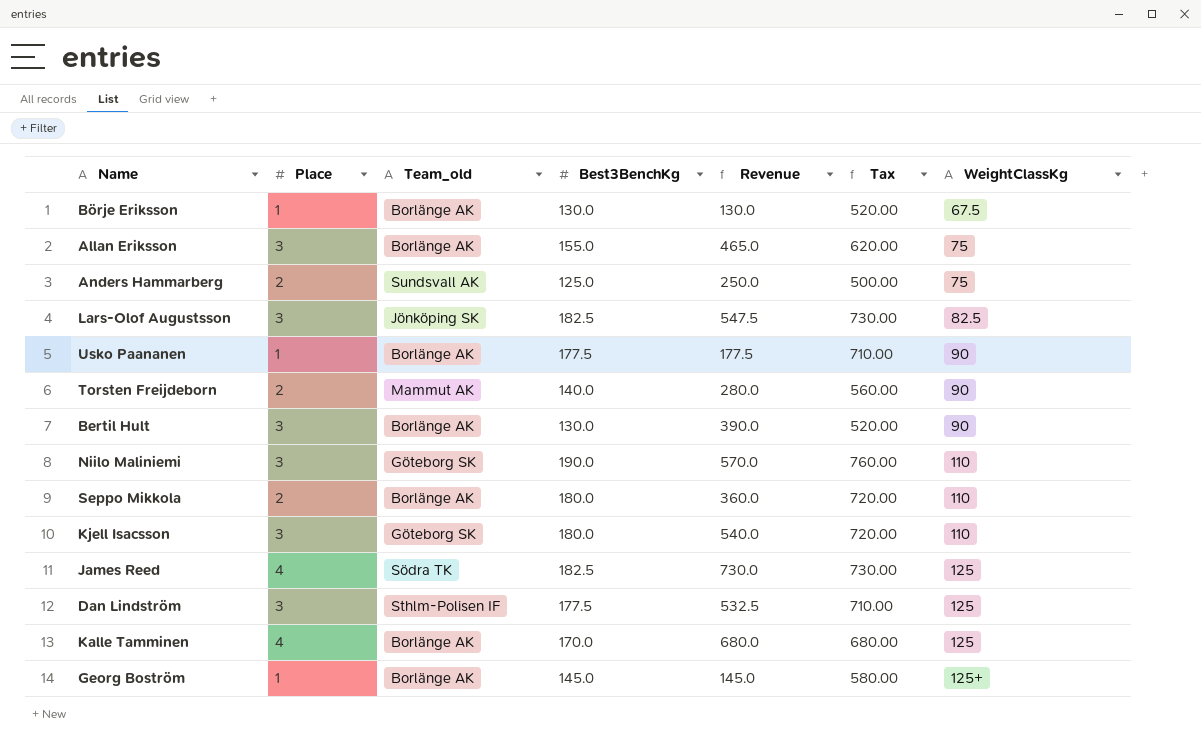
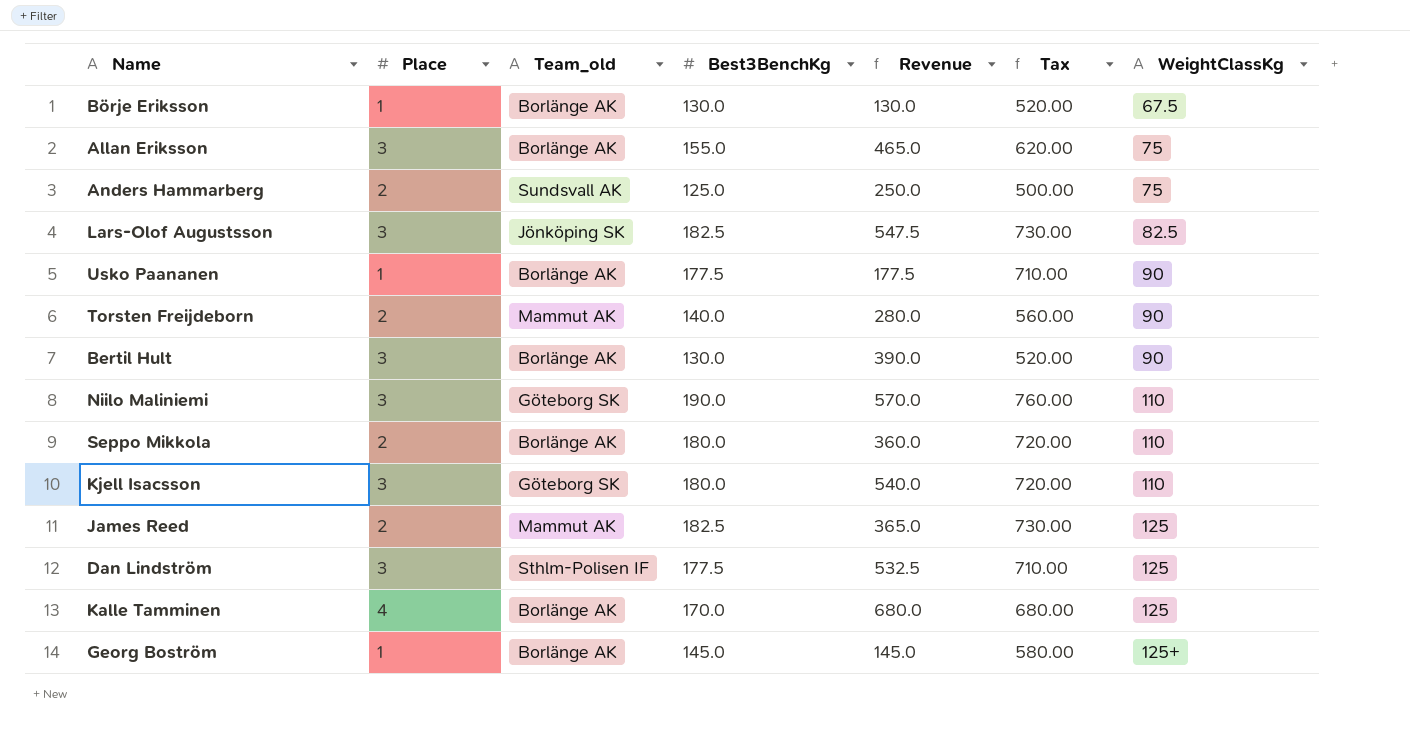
James Reed | Place: 4 -> 2
James Reed | Team_old: Södra TK -> Mammut AK
James Reed | Revenue: 730.0 -> 365.0

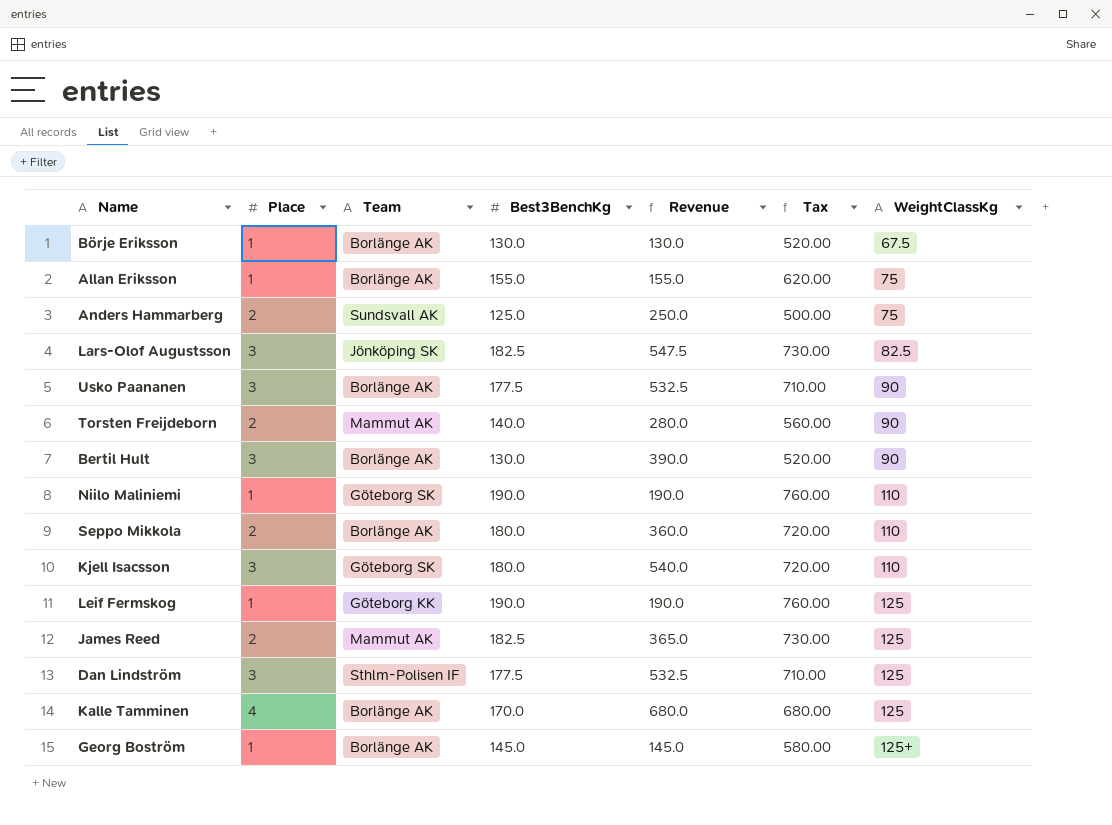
column name: Team_old -> Team
Allan Eriksson | Place: 3 -> 1
Allan Eriksson | Revenue: 465.0 -> 155.0
Usko Paananen | Place: 1 -> 3
Usko Paananen | Revenue: 177.5 -> 532.5
Niilo Maliniemi | Place: 3 -> 1
Niilo Maliniemi | Revenue: 570.0 -> 190.0
row Leif Fermskog: none -> 1 | Göteborg KK | 190.0 | 190.0 | 760.00 | 125

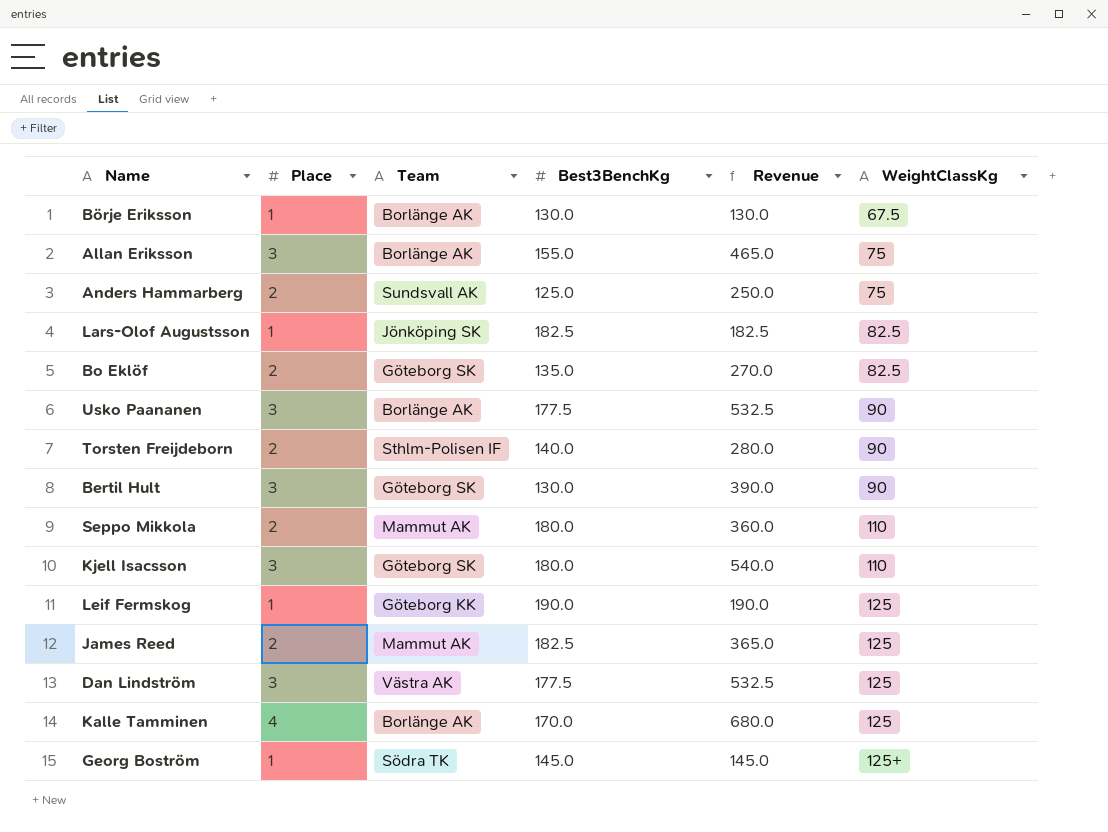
column Tax | formula: [Best3BenchKg] * 4 -> none
row Niilo Maliniemi: 1 | Göteborg SK | 190.0 | 190.0 | 760.00 | 110 -> none
Allan Eriksson | Place: 1 -> 3
Allan Eriksson | Revenue: 155.0 -> 465.0
Lars-Olof Augustsson | Place: 3 -> 1
Lars-Olof Augustsson | Revenue: 547.5 -> 182.5
row Bo Eklöf: none -> 2 | Göteborg SK | 135.0 | 270.0 | 82.5
Torsten Freijdeborn | Team: Mammut AK -> Sthlm-Polisen IF
Bertil Hult | Team: Borlänge AK -> Göteborg SK
Seppo Mikkola | Team: Borlänge AK -> Mammut AK
Dan Lindström | Team: Sthlm-Polisen IF -> Västra AK
Georg Boström | Team: Borlänge AK -> Södra TK

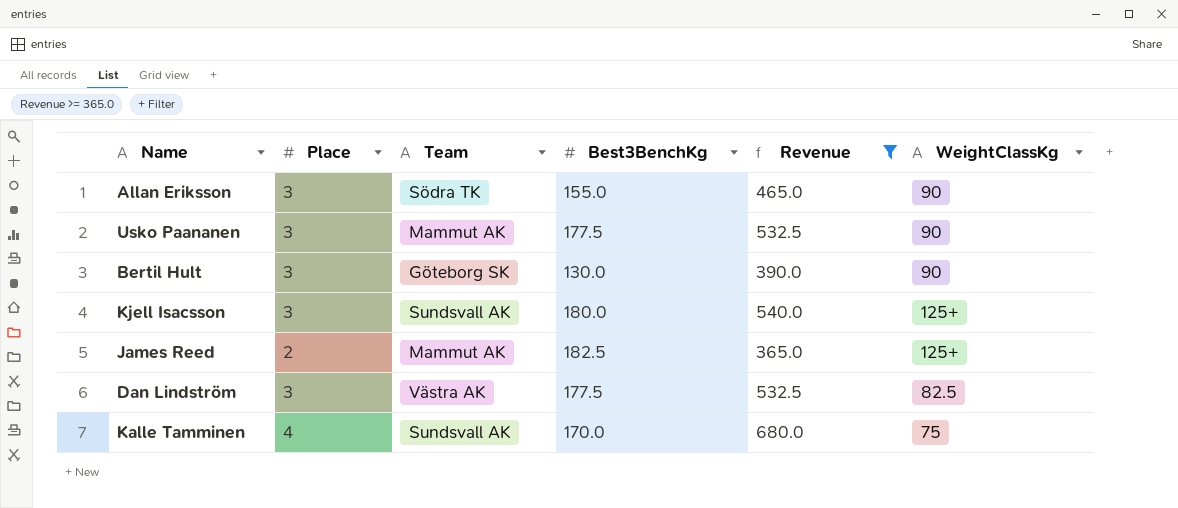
filter: none -> Revenue >= 365.0
Allan Eriksson | Team: Borlänge AK -> Södra TK
Allan Eriksson | WeightClassKg: 75 -> 90
Usko Paananen | Team: Borlänge AK -> Mammut AK
Kjell Isacsson | Team: Göteborg SK -> Sundsvall AK
Kjell Isacsson | WeightClassKg: 110 -> 125+
James Reed | WeightClassKg: 125 -> 125+
Dan Lindström | WeightClassKg: 125 -> 82.5
Kalle Tamminen | Team: Borlänge AK -> Sundsvall AK
Kalle Tamminen | WeightClassKg: 125 -> 75

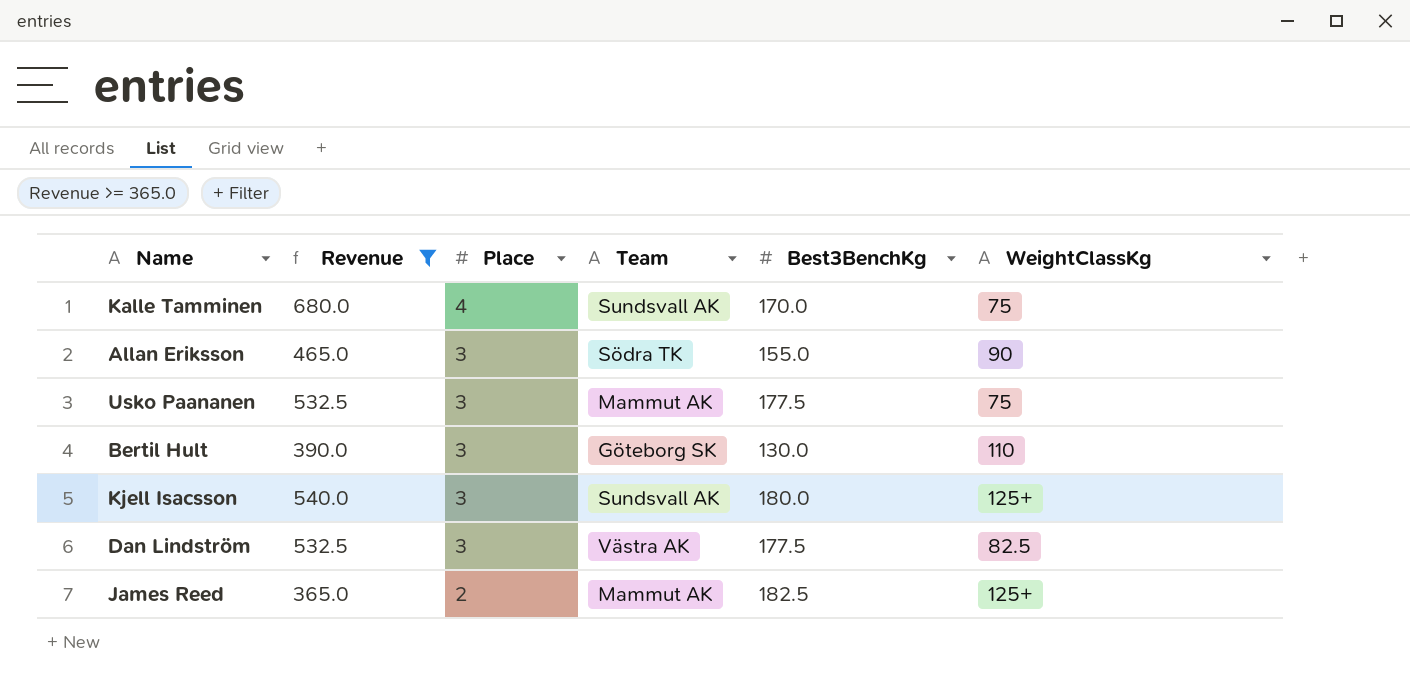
row order: none -> Place descending
column Revenue | position: 5 -> 2
Usko Paananen | WeightClassKg: 90 -> 75
Bertil Hult | WeightClassKg: 90 -> 110

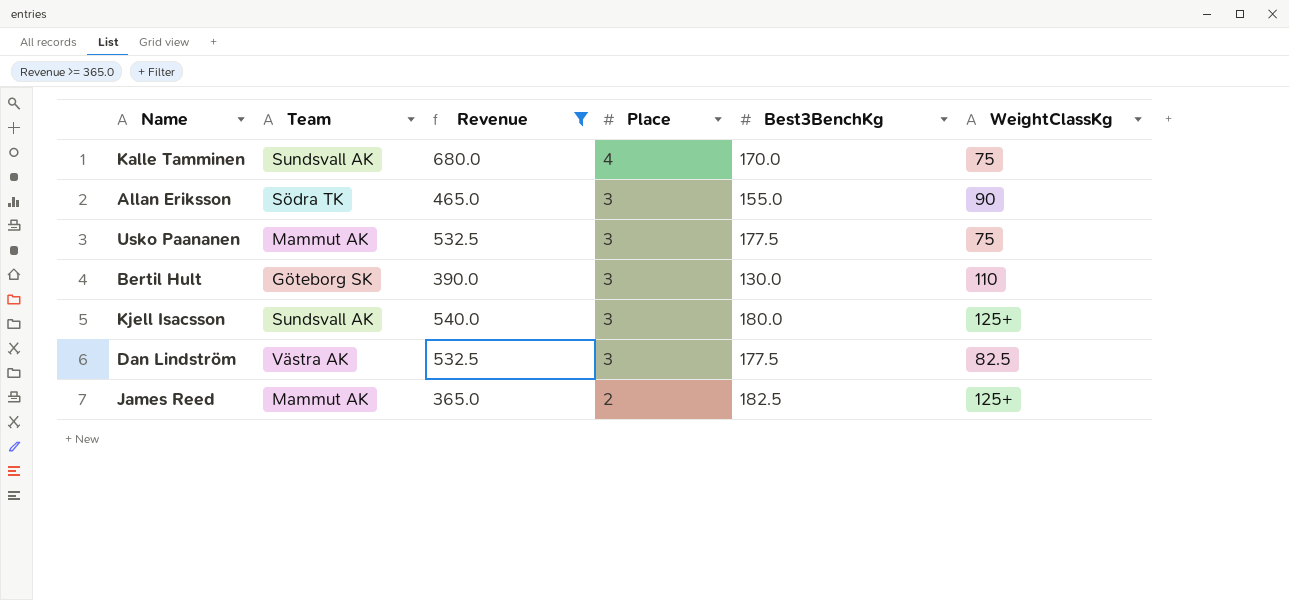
column Team | position: 4 -> 2

